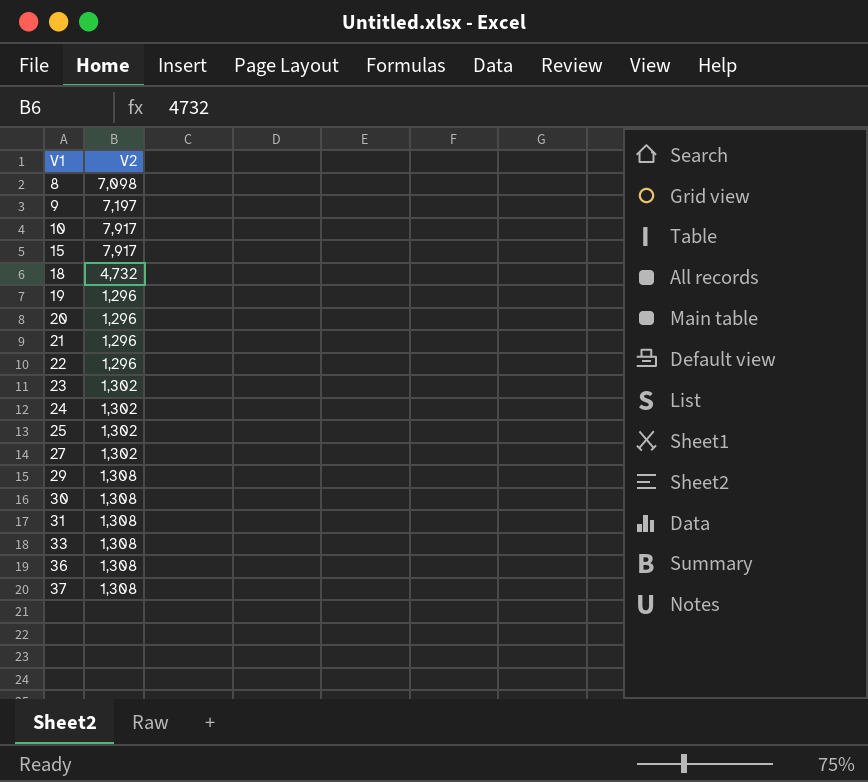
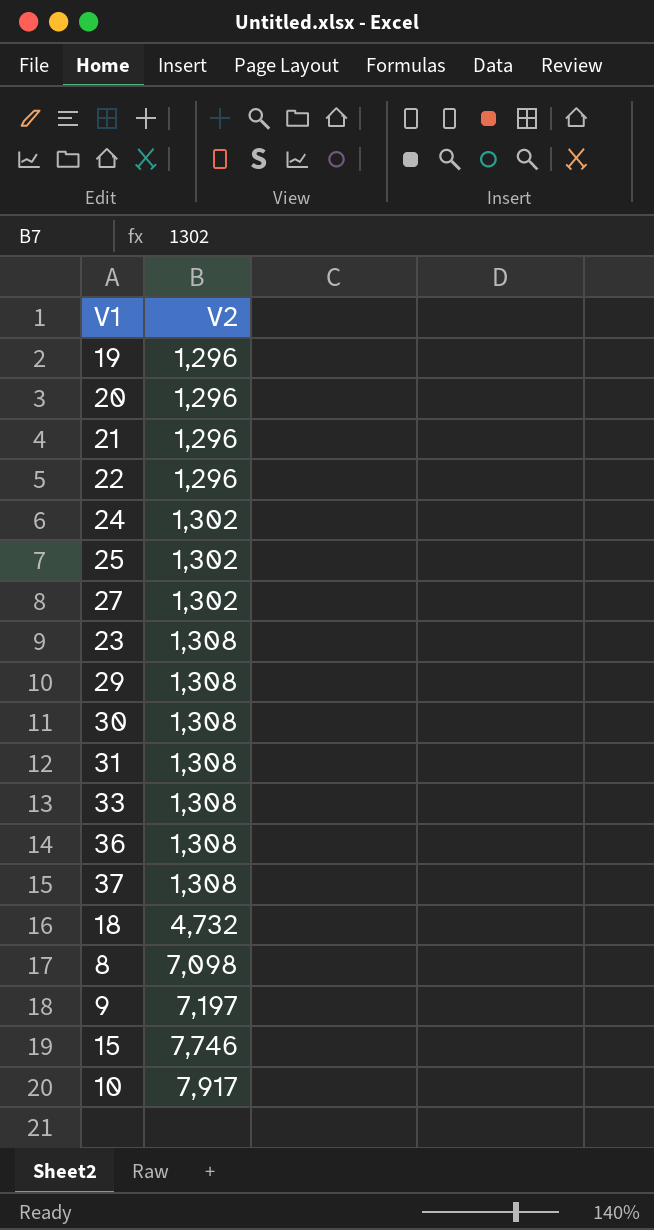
row order: V1 ascending -> V2 ascending
23 | V2: 1,302 -> 1,308
15 | V2: 7,917 -> 7,746

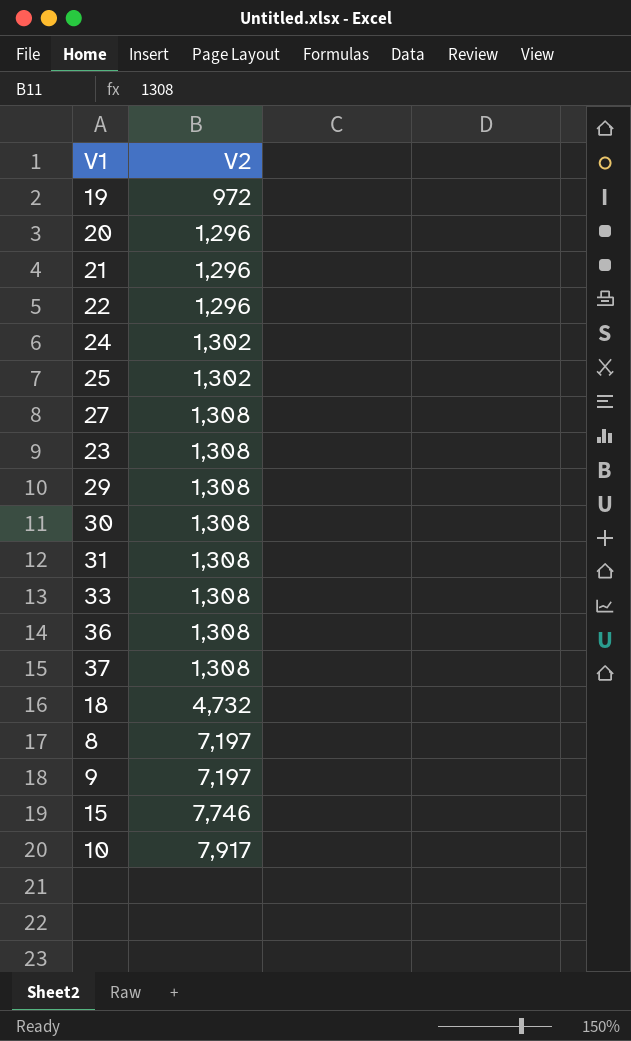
19 | V2: 1,296 -> 972
27 | V2: 1,302 -> 1,308
8 | V2: 7,098 -> 7,197

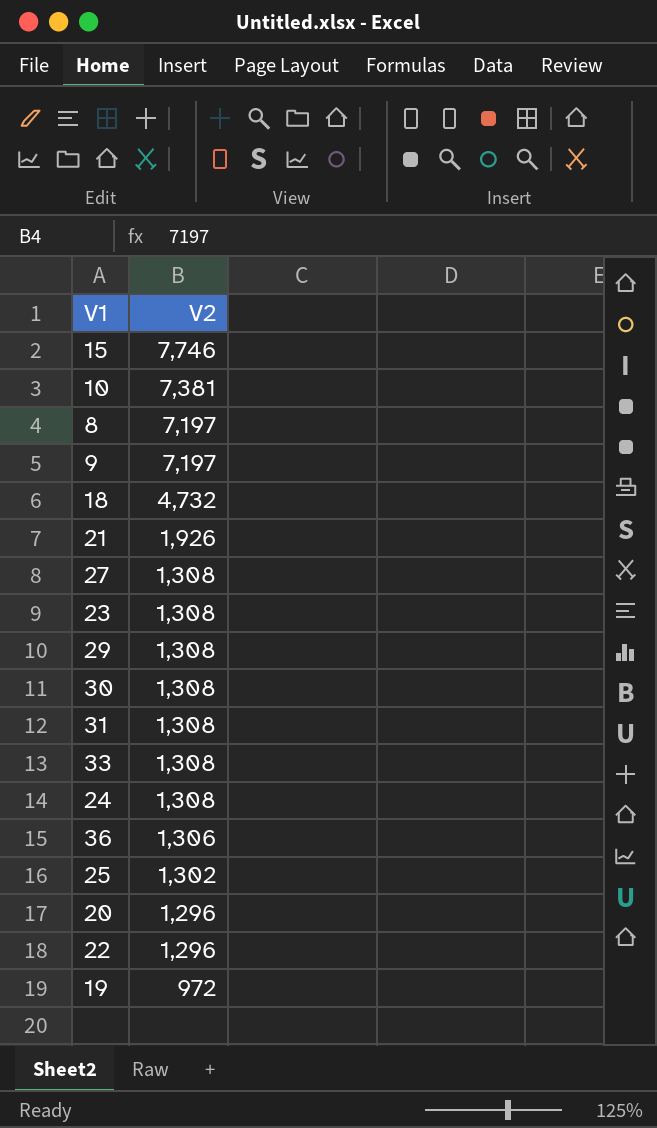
row order: V2 ascending -> V2 descending
row 37: 1,308 -> none
10 | V2: 7,917 -> 7,381
21 | V2: 1,296 -> 1,926
24 | V2: 1,302 -> 1,308
36 | V2: 1,308 -> 1,306

